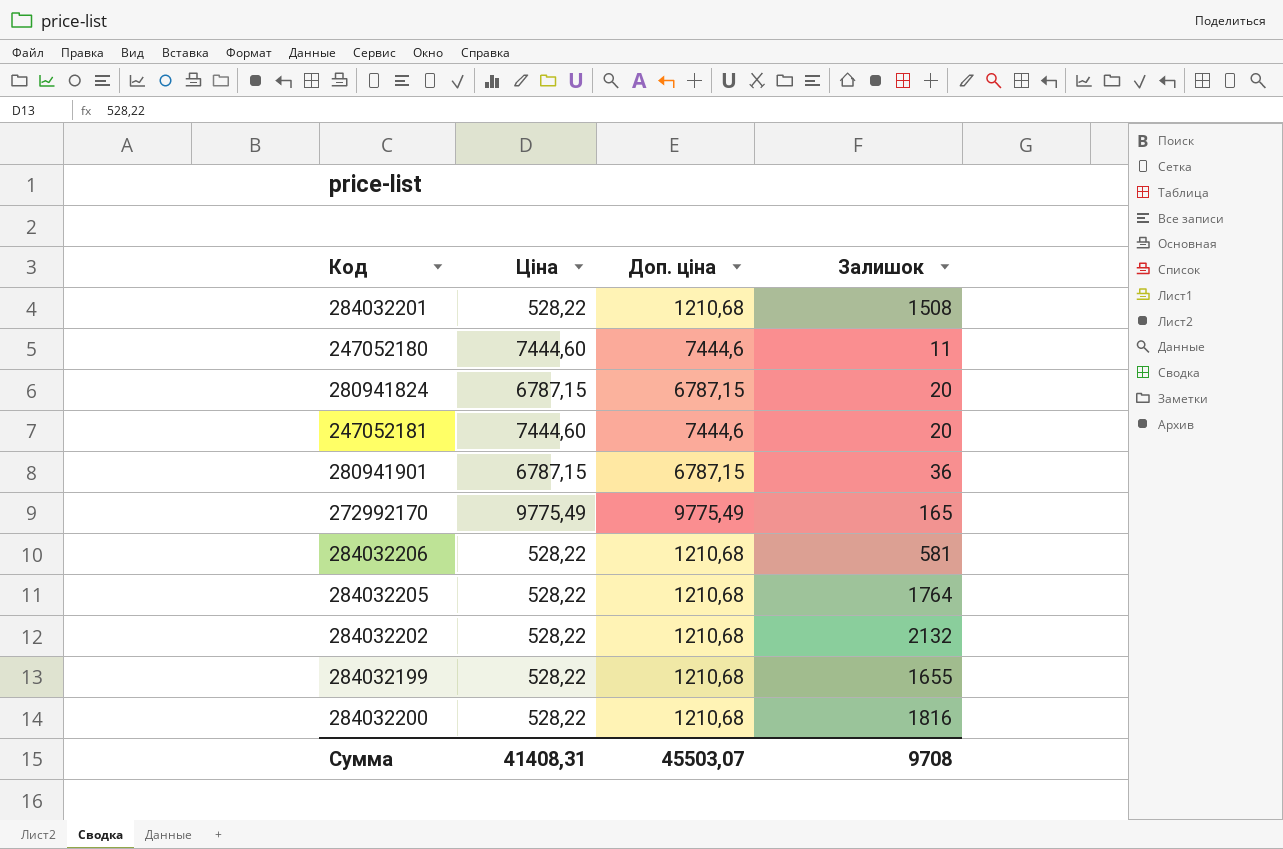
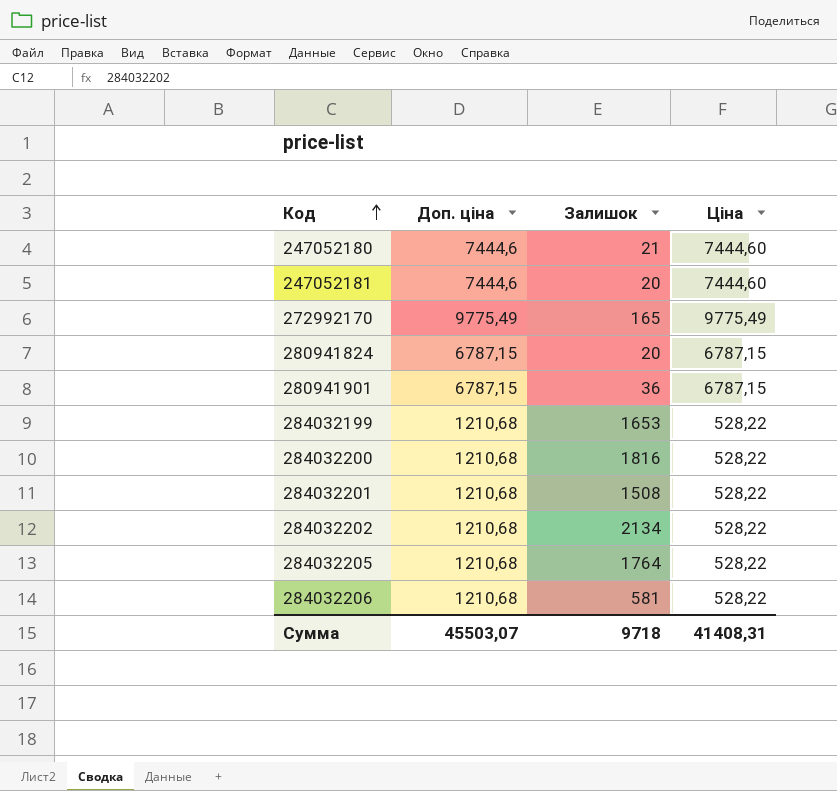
row order: none -> Код ascending
column Ціна | position: 2 -> 4
247052180 | Залишок: 11 -> 21
284032199 | Залишок: 1655 -> 1653
284032202 | Залишок: 2132 -> 2134
Сумма | Залишок: 9708 -> 9718

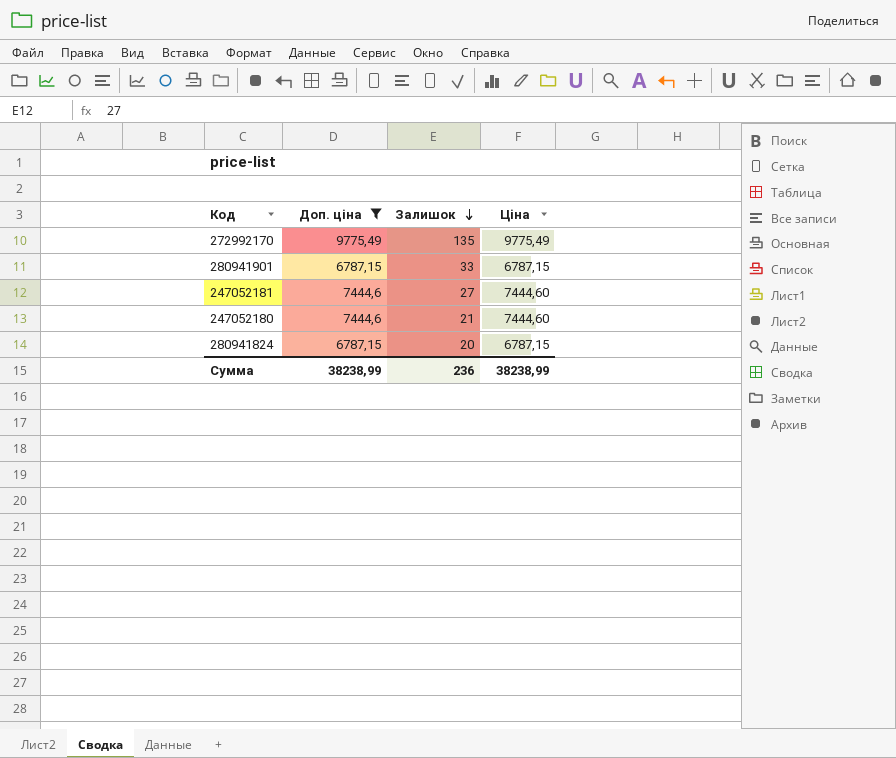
filter: none -> Доп. ціна != 1210,68
row order: Код ascending -> Залишок descending
272992170 | Залишок: 165 -> 135
280941901 | Залишок: 36 -> 33
247052181 | Залишок: 20 -> 27
Сумма | Доп. ціна: 45503,07 -> 38238,99
Сумма | Залишок: 9718 -> 236
Сумма | Ціна: 41408,31 -> 38238,99

